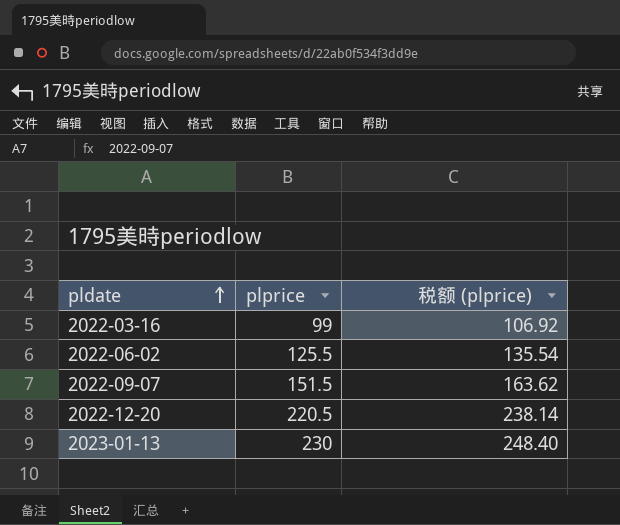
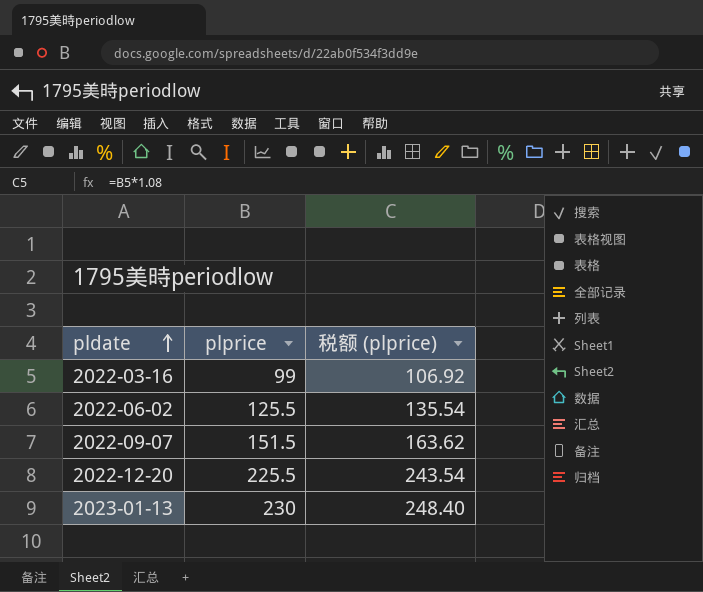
2022-12-20 | plprice: 220.5 -> 225.5
2022-12-20 | 税额 (plprice): 238.14 -> 243.54

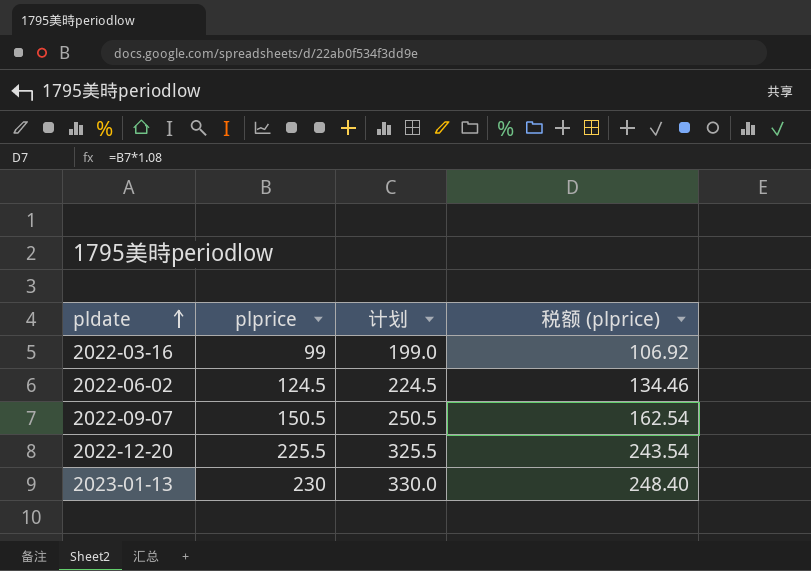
column 计划 | formula: none -> [plprice] + 100
2022-06-02 | plprice: 125.5 -> 124.5
2022-06-02 | 税额 (plprice): 135.54 -> 134.46
2022-09-07 | plprice: 151.5 -> 150.5
2022-09-07 | 税额 (plprice): 163.62 -> 162.54

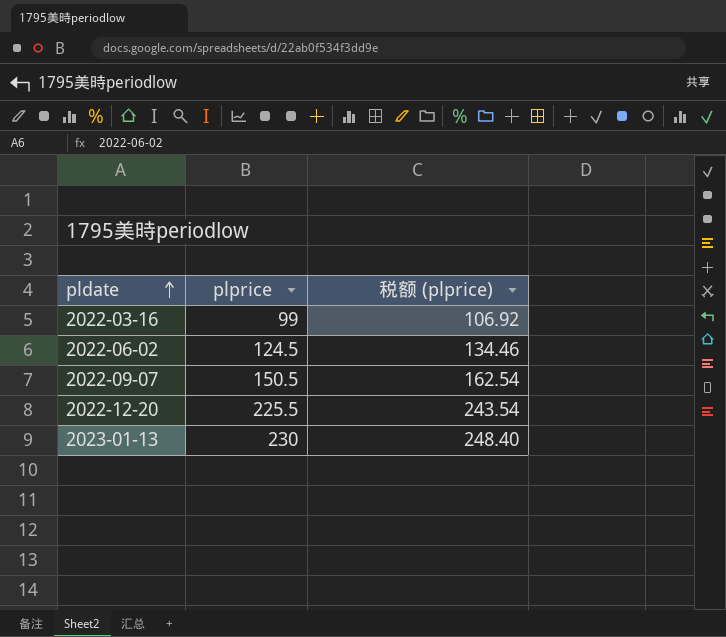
column 计划 | formula: [plprice] + 100 -> none

